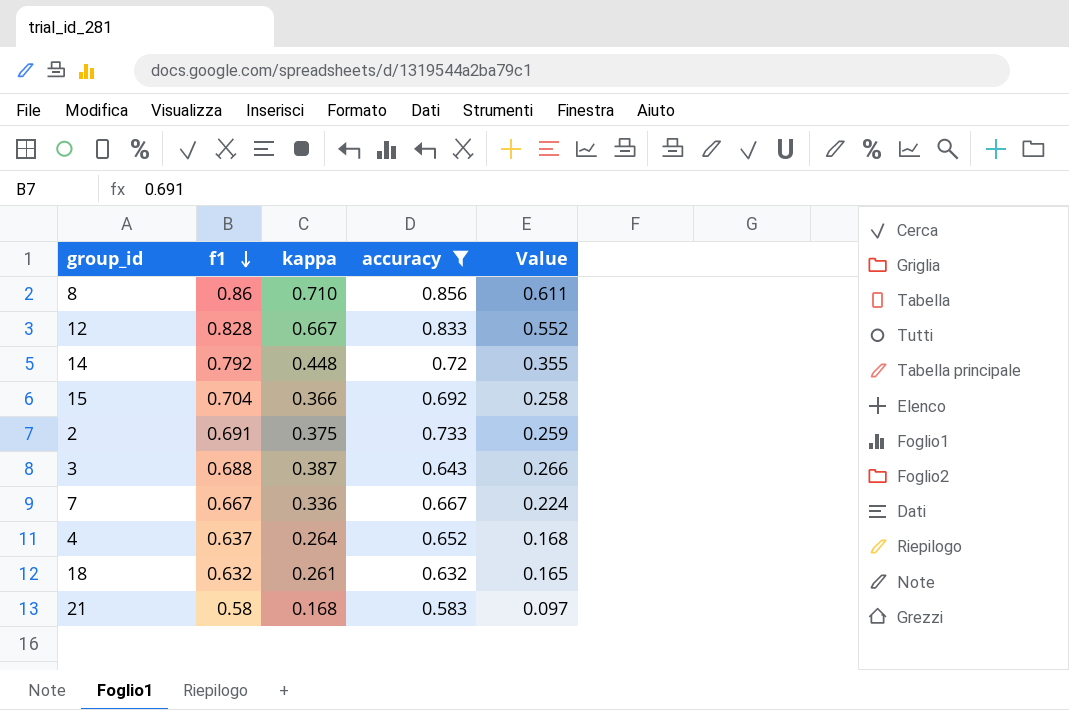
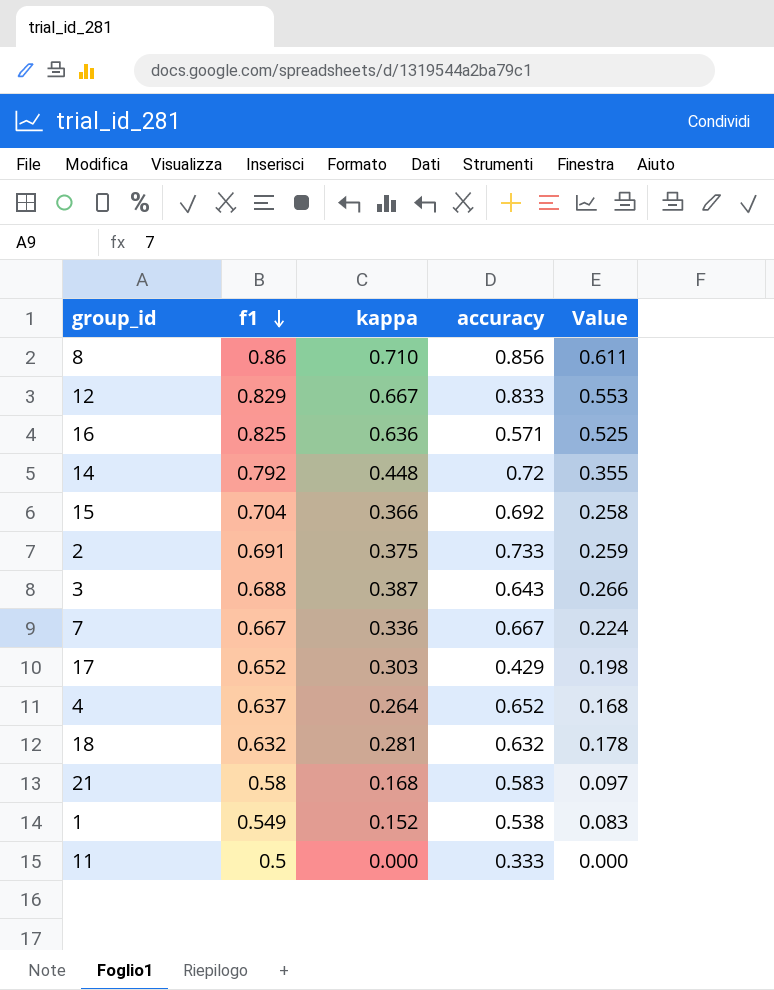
filter: accuracy >= 0.583 -> none
12 | f1: 0.828 -> 0.829
12 | Value: 0.552 -> 0.553
18 | kappa: 0.261 -> 0.281
18 | Value: 0.165 -> 0.178

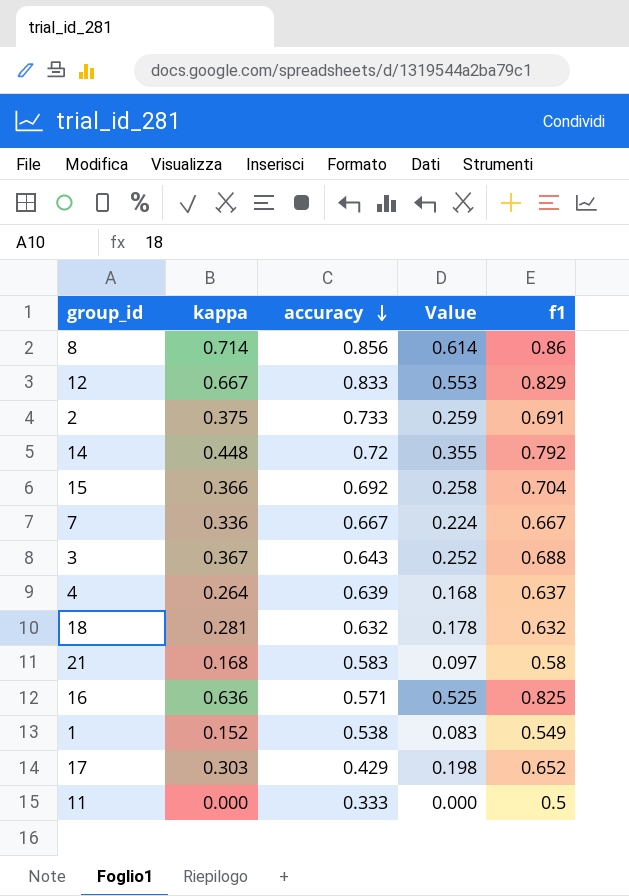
row order: f1 descending -> accuracy descending
column f1 | position: 2 -> 5
8 | kappa: 0.710 -> 0.714
8 | Value: 0.611 -> 0.614
3 | kappa: 0.387 -> 0.367
3 | Value: 0.266 -> 0.252
4 | accuracy: 0.652 -> 0.639

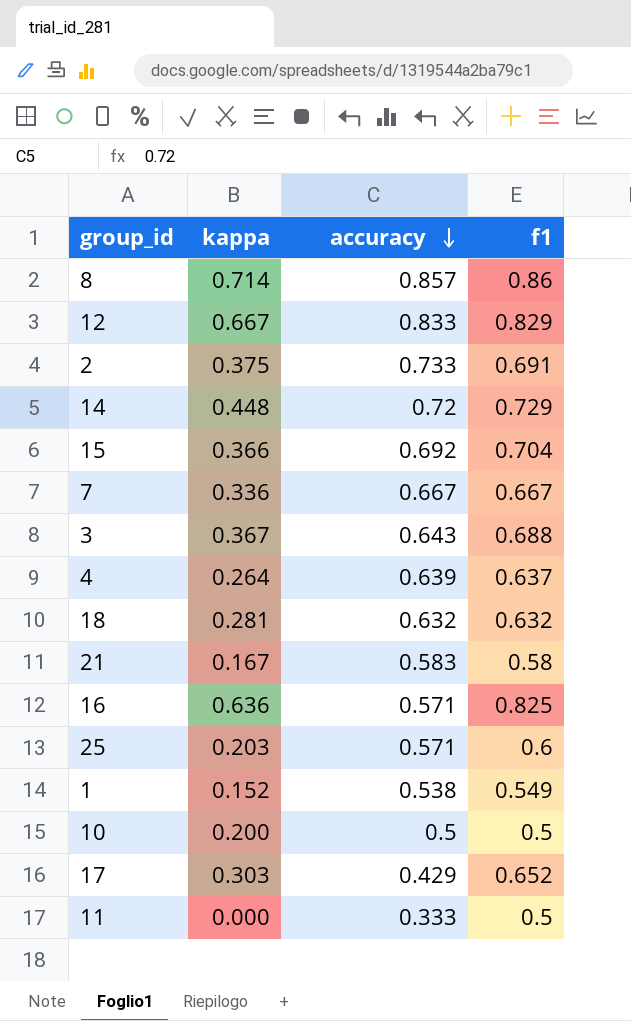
column Value | formula: [kappa] * [f1] -> none
8 | accuracy: 0.856 -> 0.857
14 | f1: 0.792 -> 0.729
21 | kappa: 0.168 -> 0.167
row 25: none -> 0.203 | 0.571 | 0.6
row 10: none -> 0.200 | 0.5 | 0.5

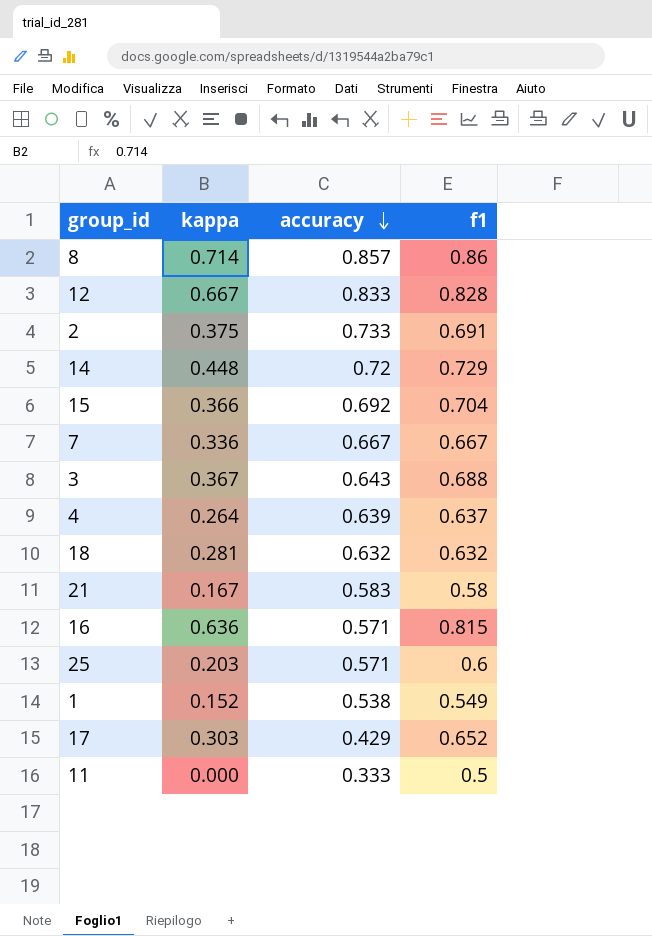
row 10: 0.200 | 0.5 | 0.5 -> none
12 | f1: 0.829 -> 0.828
16 | f1: 0.825 -> 0.815

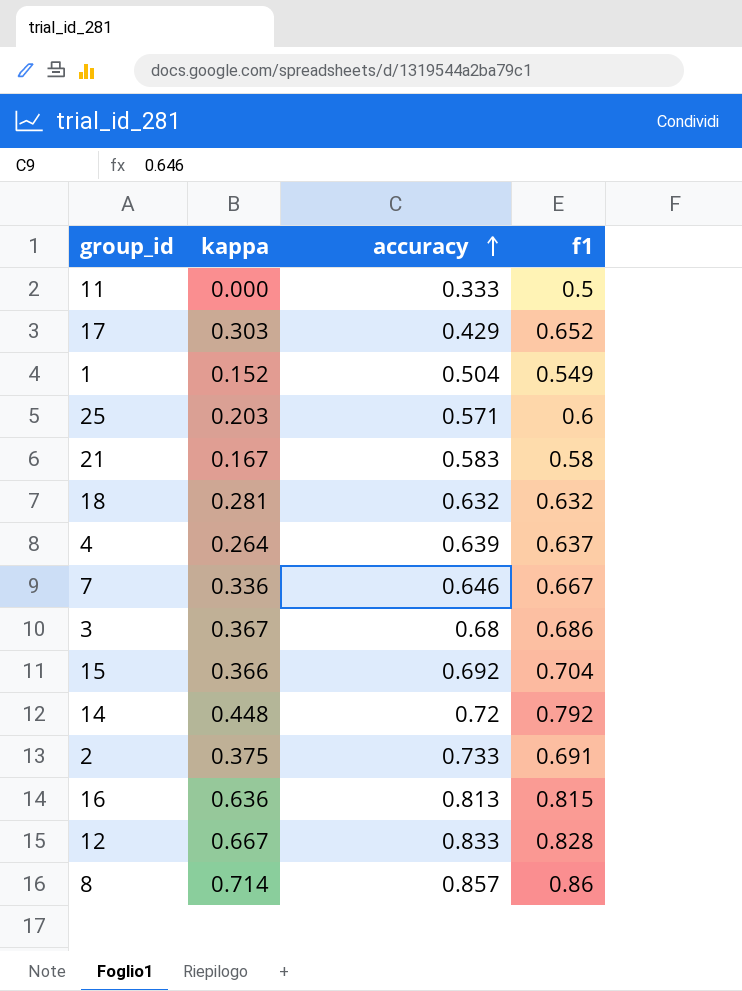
row order: accuracy descending -> accuracy ascending
1 | accuracy: 0.538 -> 0.504
7 | accuracy: 0.667 -> 0.646
3 | accuracy: 0.643 -> 0.68
3 | f1: 0.688 -> 0.686
14 | f1: 0.729 -> 0.792
16 | accuracy: 0.571 -> 0.813

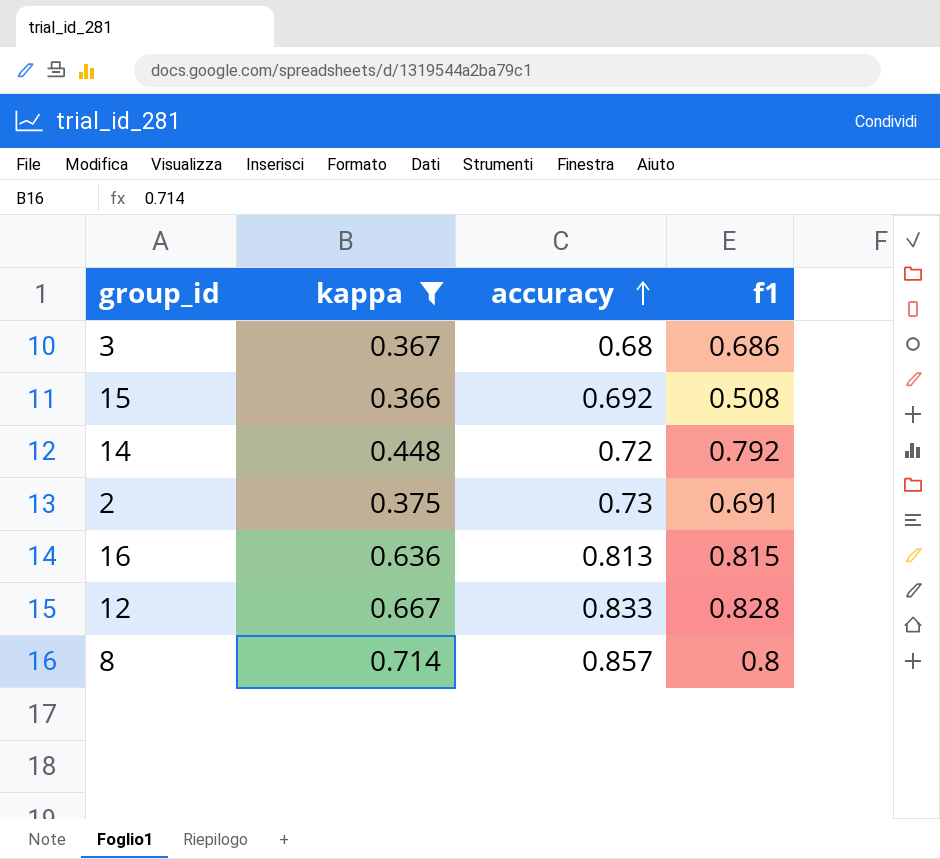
filter: none -> kappa >= 0.366
15 | f1: 0.704 -> 0.508
2 | accuracy: 0.733 -> 0.73
8 | f1: 0.86 -> 0.8

